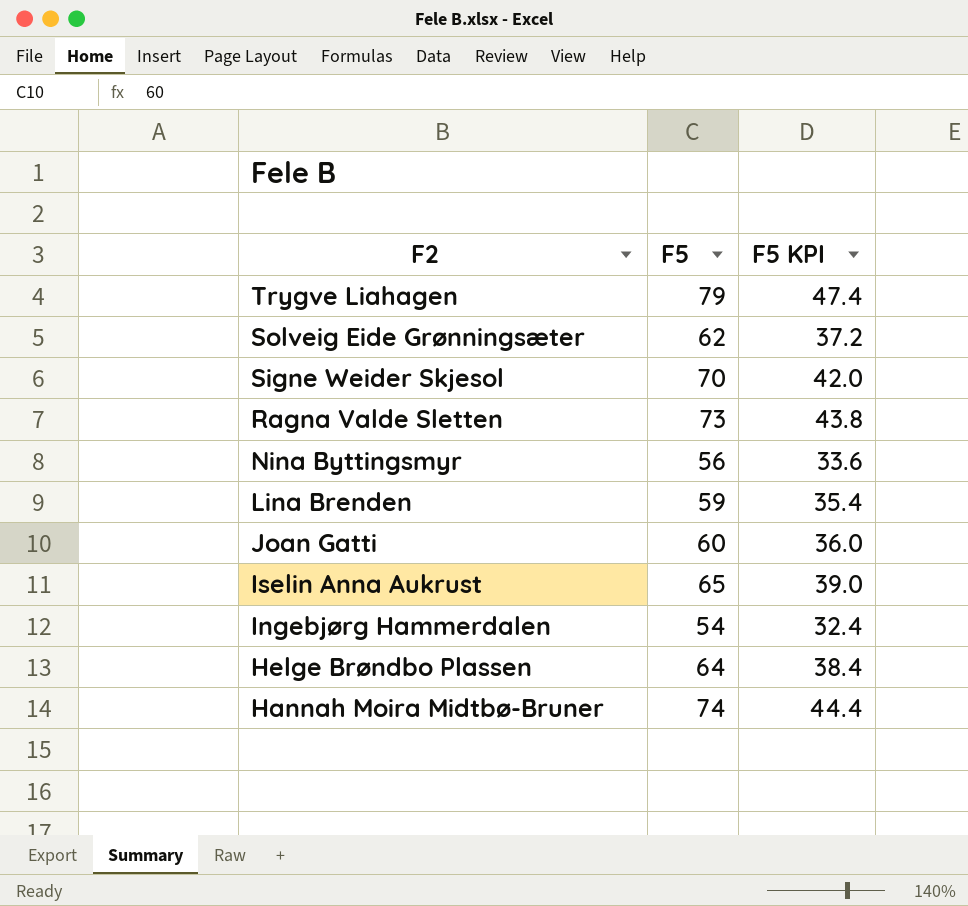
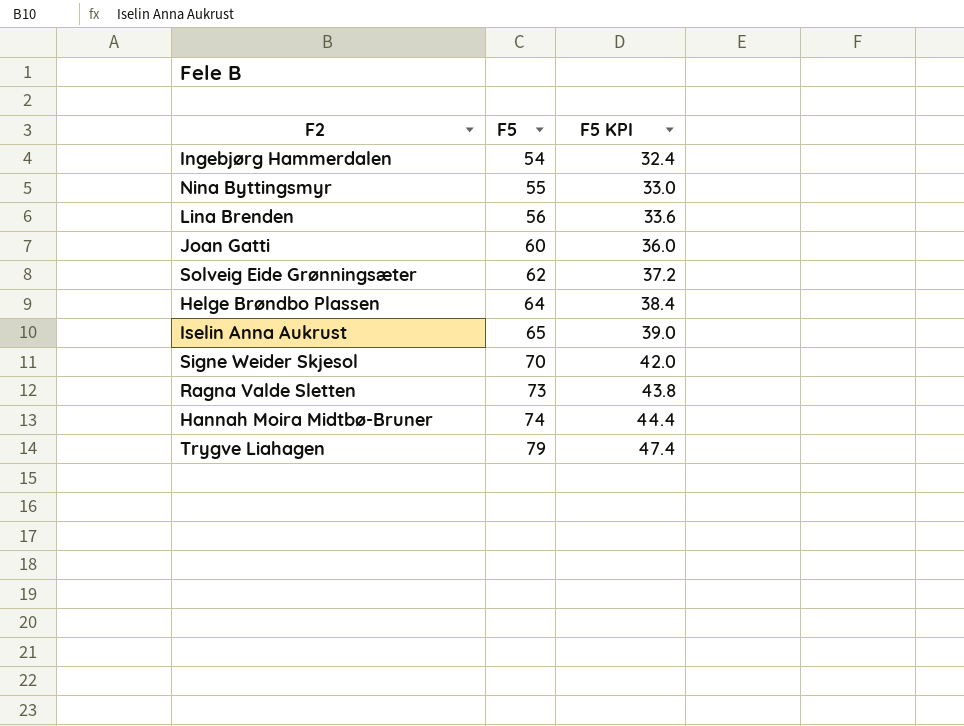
row order: F2 descending -> F5 ascending
Nina Byttingsmyr | F5: 56 -> 55
Nina Byttingsmyr | F5 KPI: 33.6 -> 33.0
Lina Brenden | F5: 59 -> 56
Lina Brenden | F5 KPI: 35.4 -> 33.6

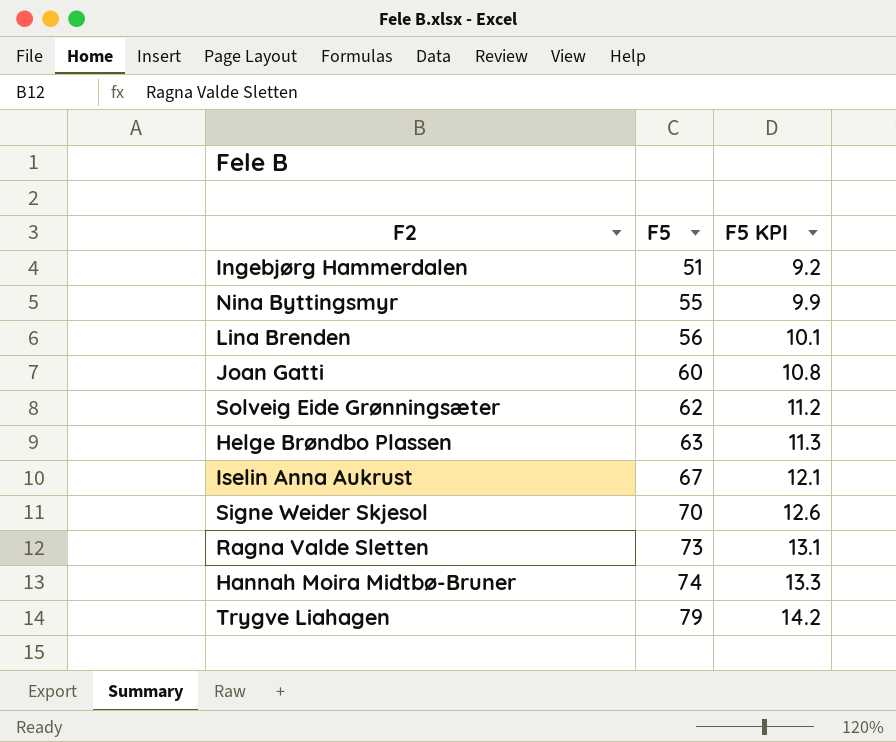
column F5 KPI | formula: [F5] * 0.6 -> [F5] * 0.18
Ingebjørg Hammerdalen | F5: 54 -> 51
Helge Brøndbo Plassen | F5: 64 -> 63
Iselin Anna Aukrust | F5: 65 -> 67

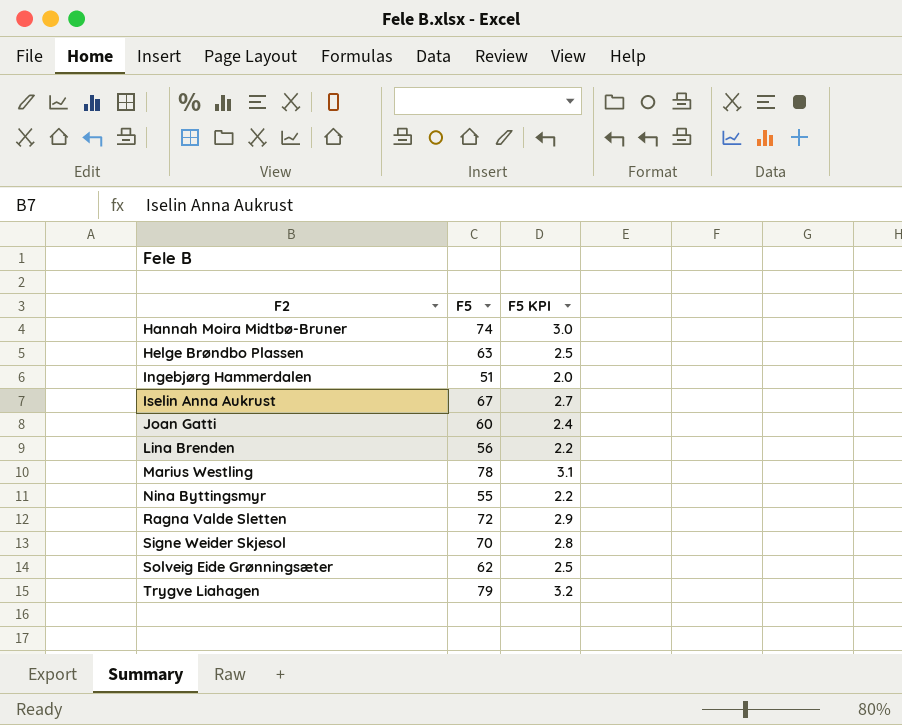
row order: F5 ascending -> F2 ascending
column F5 KPI | formula: [F5] * 0.18 -> [F5] * 0.04
row Marius Westling: none -> 78 | 3.1
Ragna Valde Sletten | F5: 73 -> 72

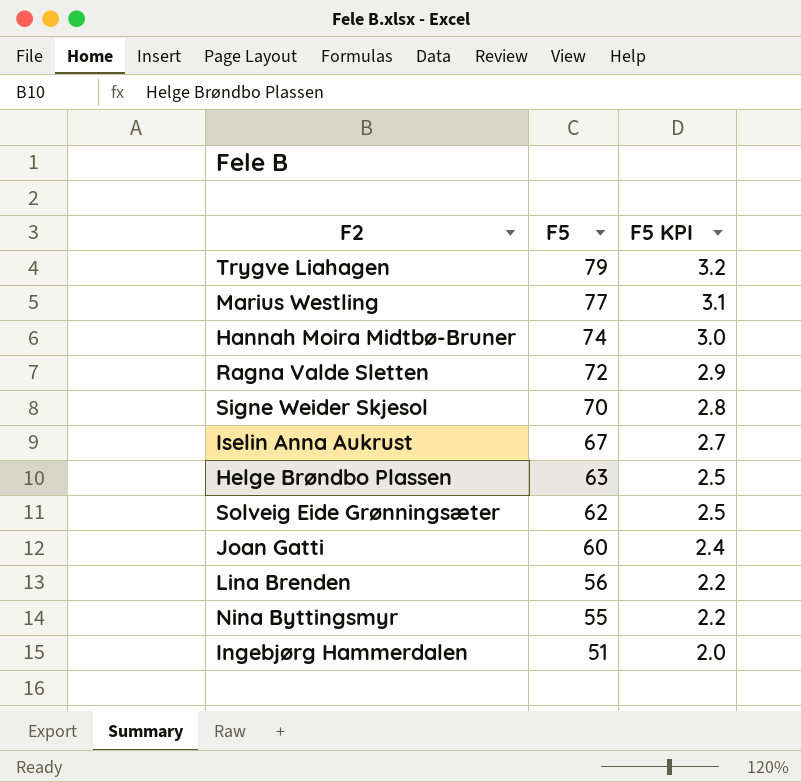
row order: F2 ascending -> F5 descending
Marius Westling | F5: 78 -> 77

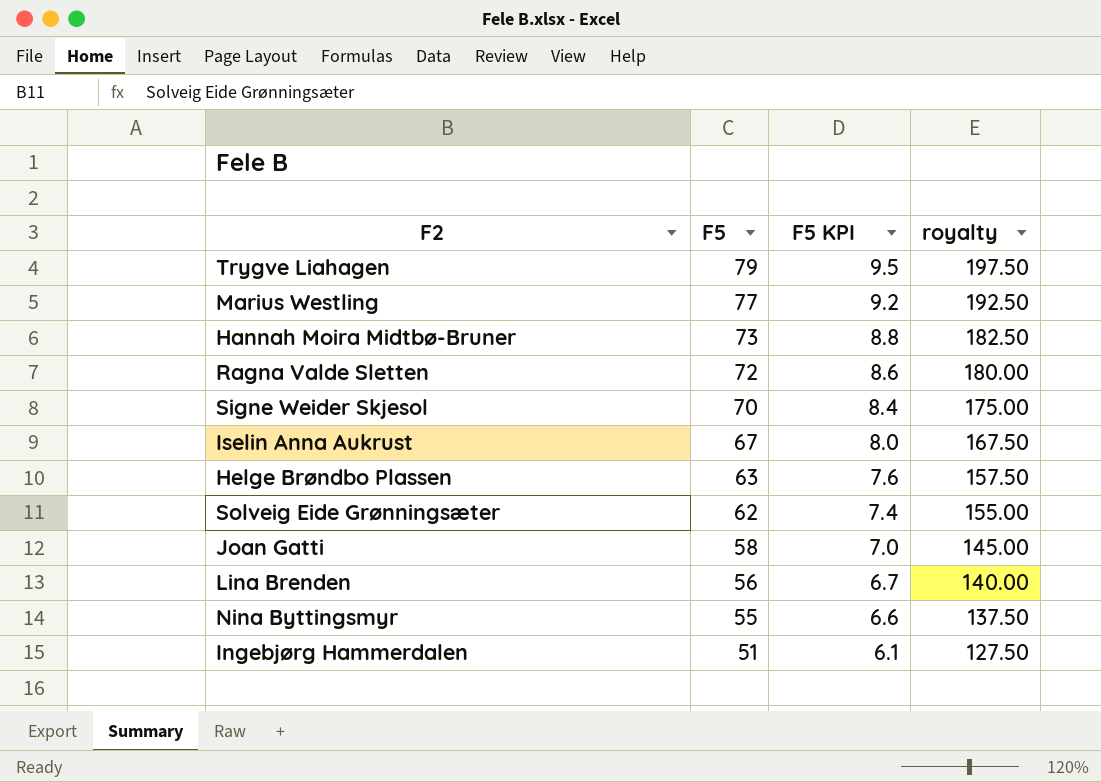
column F5 KPI | formula: [F5] * 0.04 -> [F5] * 0.12
column royalty | formula: none -> [F5] * 2.5
Hannah Moira Midtbø-Bruner | F5: 74 -> 73
Joan Gatti | F5: 60 -> 58

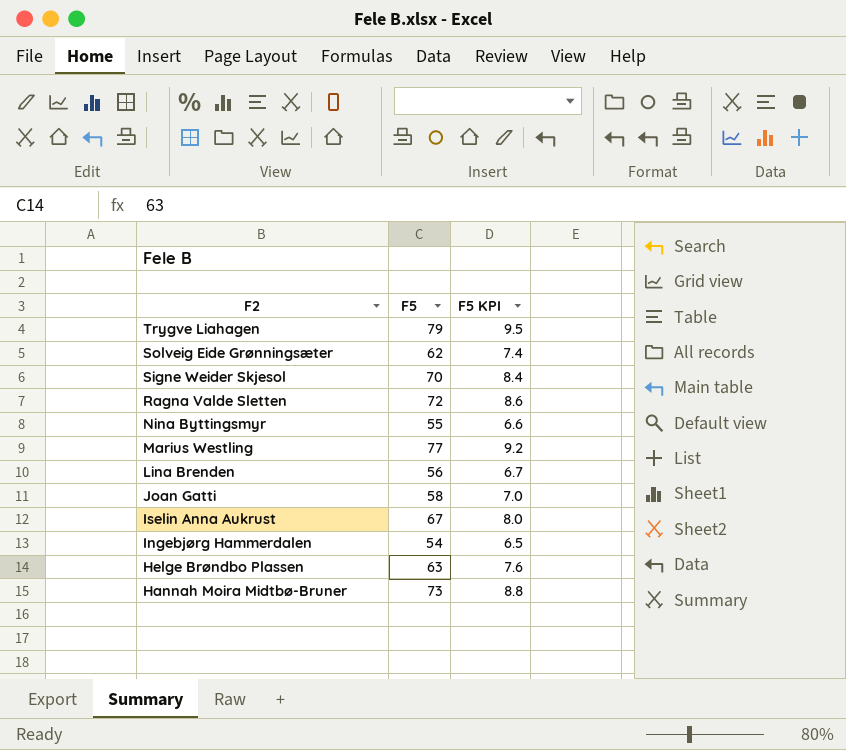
row order: F5 descending -> F2 descending
column royalty | formula: [F5] * 2.5 -> none
Ingebjørg Hammerdalen | F5: 51 -> 54
Ingebjørg Hammerdalen | F5 KPI: 6.1 -> 6.5

